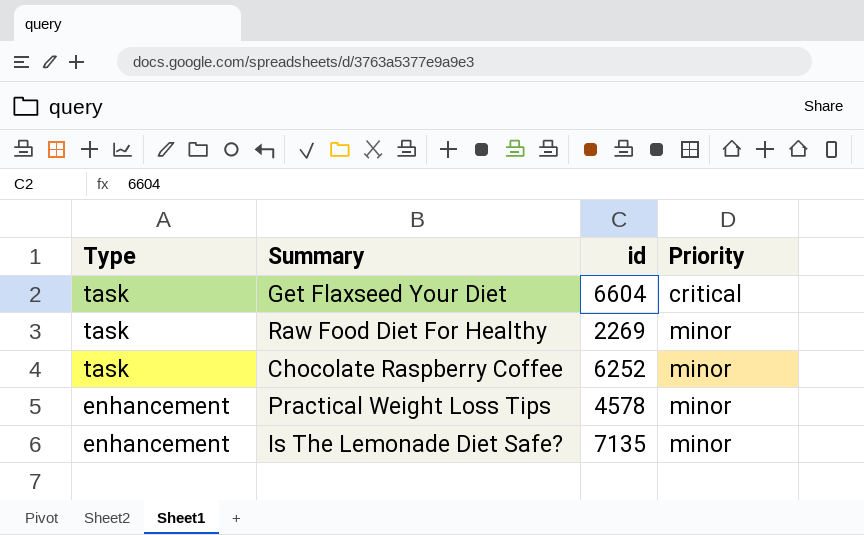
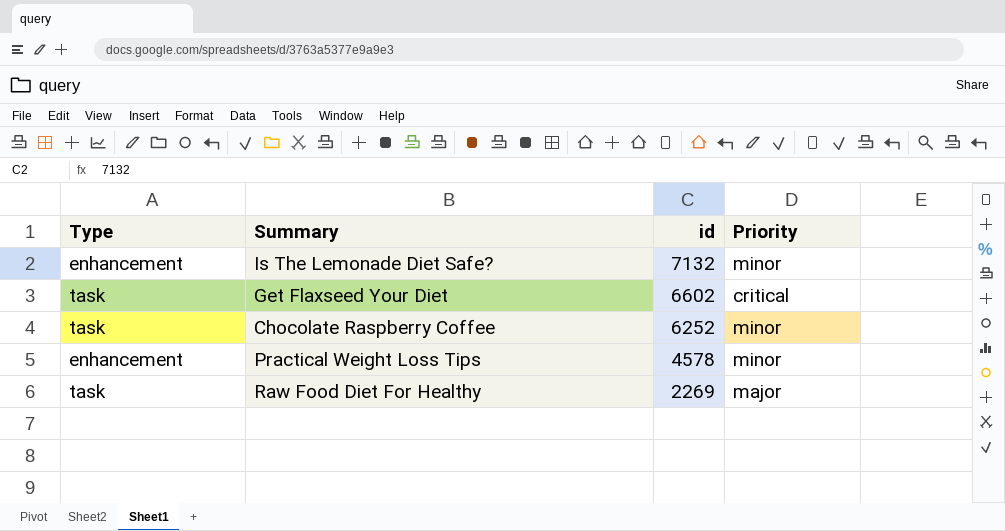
row order: Type descending -> id descending
Is The Lemonade Diet Safe? | id: 7135 -> 7132
Get Flaxseed Your Diet | id: 6604 -> 6602
Raw Food Diet For Healthy | Priority: minor -> major

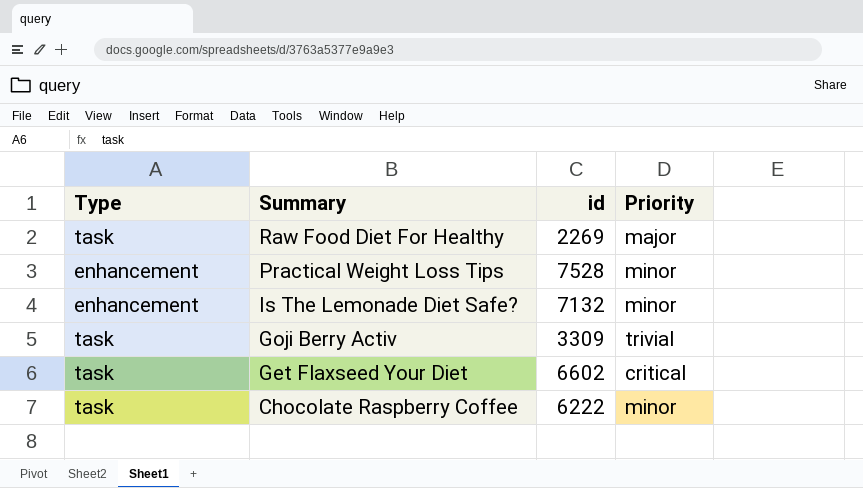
row order: id descending -> Summary descending
Practical Weight Loss Tips | id: 4578 -> 7528
row Goji Berry Activ: none -> task | 3309 | trivial
Chocolate Raspberry Coffee | id: 6252 -> 6222

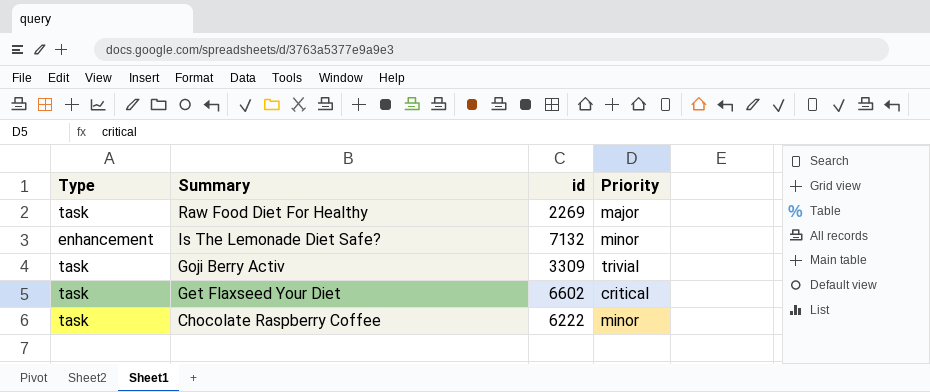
row Practical Weight Loss Tips: enhancement | 7528 | minor -> none

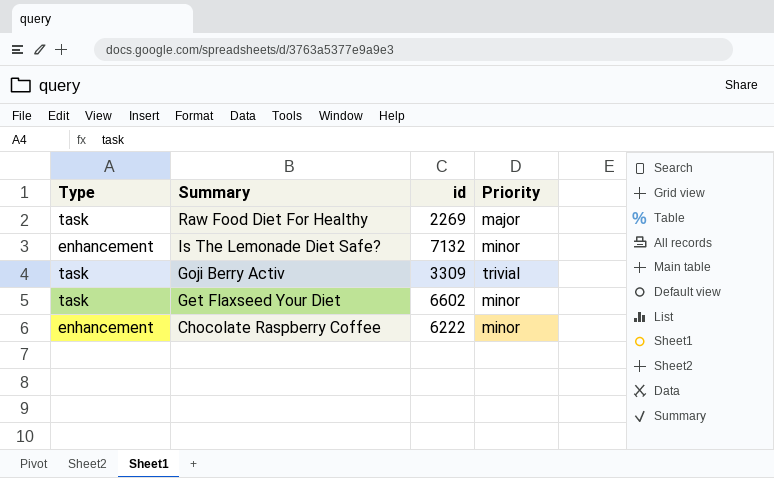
Get Flaxseed Your Diet | Priority: critical -> minor
Chocolate Raspberry Coffee | Type: task -> enhancement

